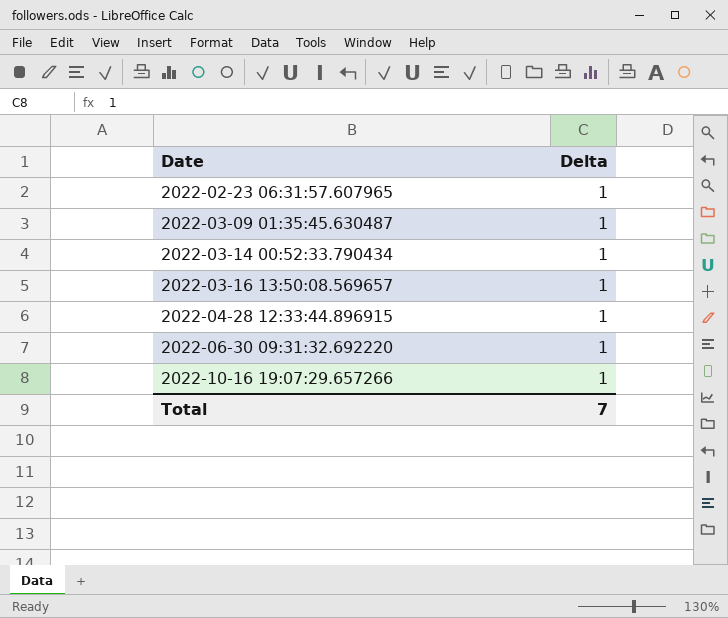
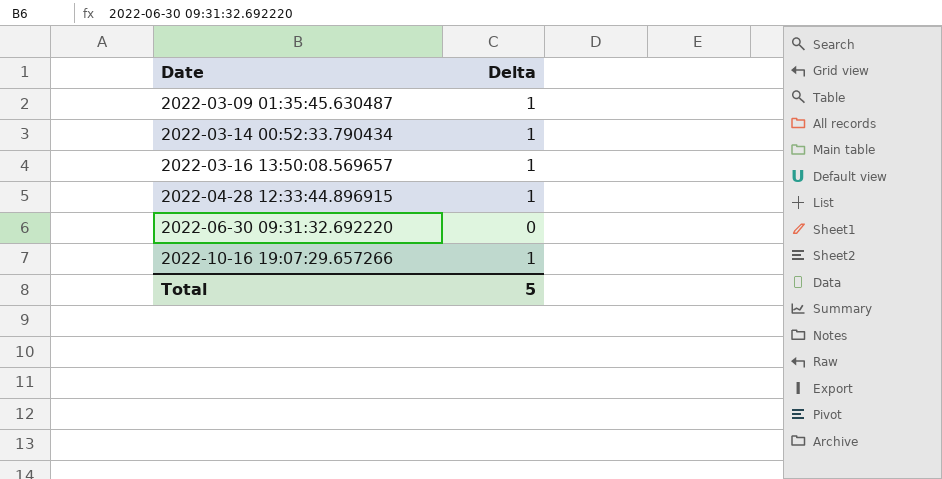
row 2022-02-23 06:31:57.607965: 1 -> none
2022-06-30 09:31:32.692220 | Delta: 1 -> 0
Total | Delta: 7 -> 5

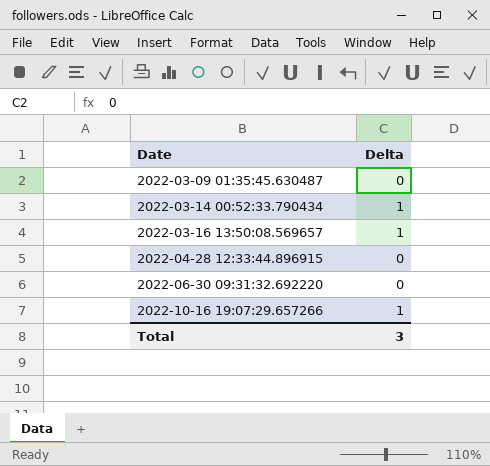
2022-03-09 01:35:45.630487 | Delta: 1 -> 0
2022-04-28 12:33:44.896915 | Delta: 1 -> 0
Total | Delta: 5 -> 3

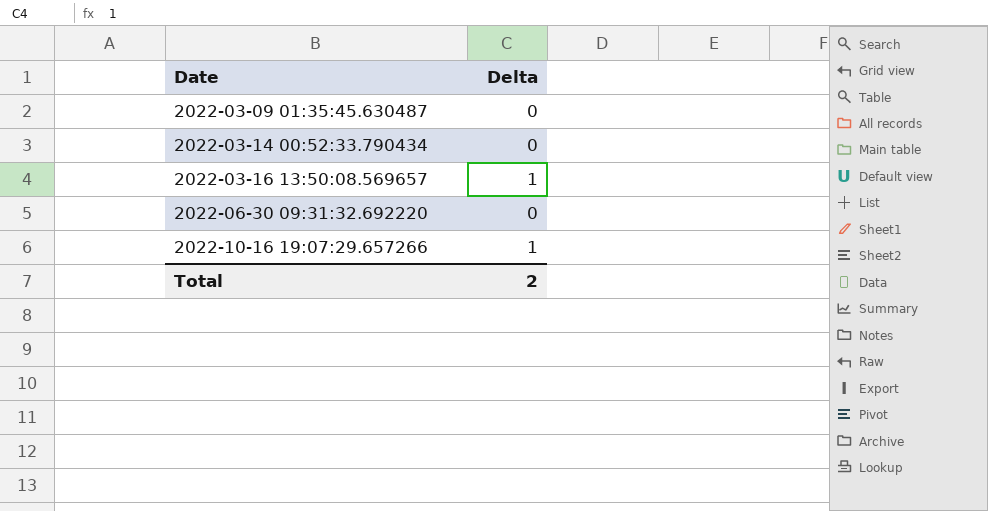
row 2022-04-28 12:33:44.896915: 0 -> none
2022-03-14 00:52:33.790434 | Delta: 1 -> 0
Total | Delta: 3 -> 2

